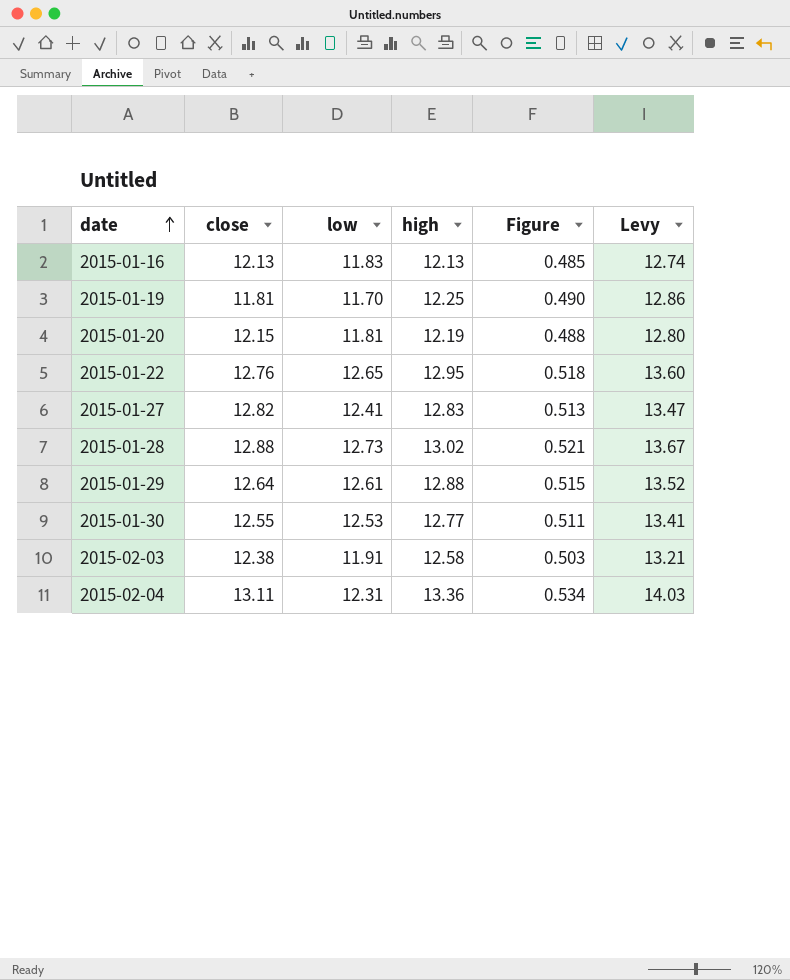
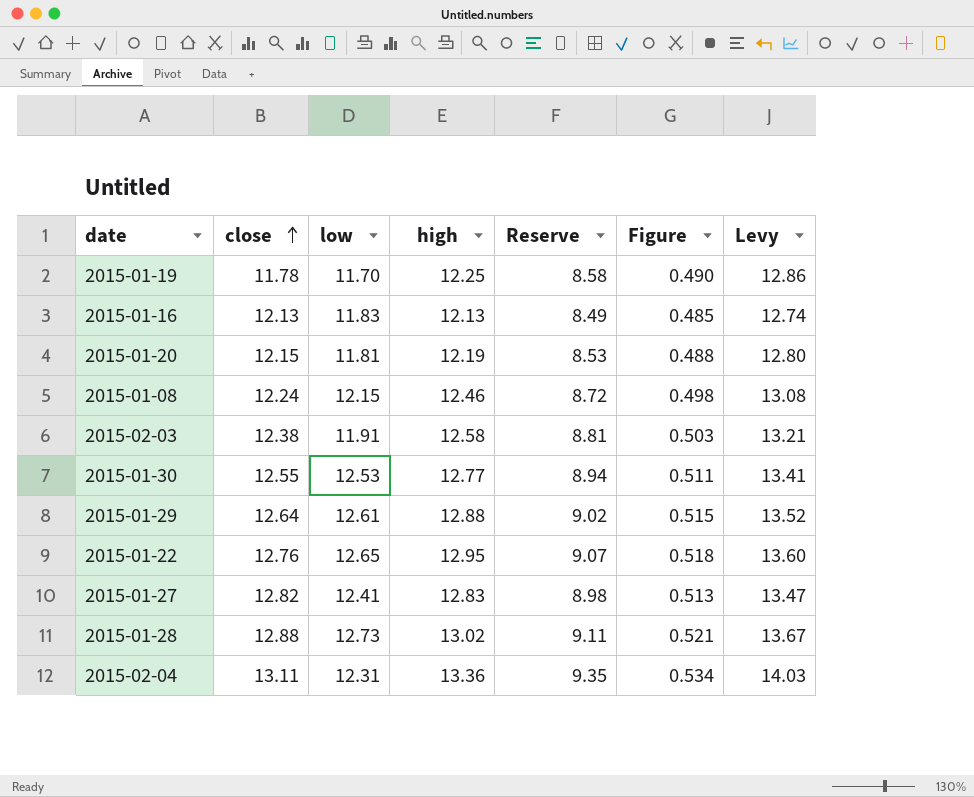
row order: date ascending -> close ascending
column Reserve | formula: none -> [high] * 0.7
2015-01-19 | close: 11.81 -> 11.78
row 2015-01-08: none -> 12.24 | 12.15 | 12.46 | 8.72 | 0.498 | 13.08

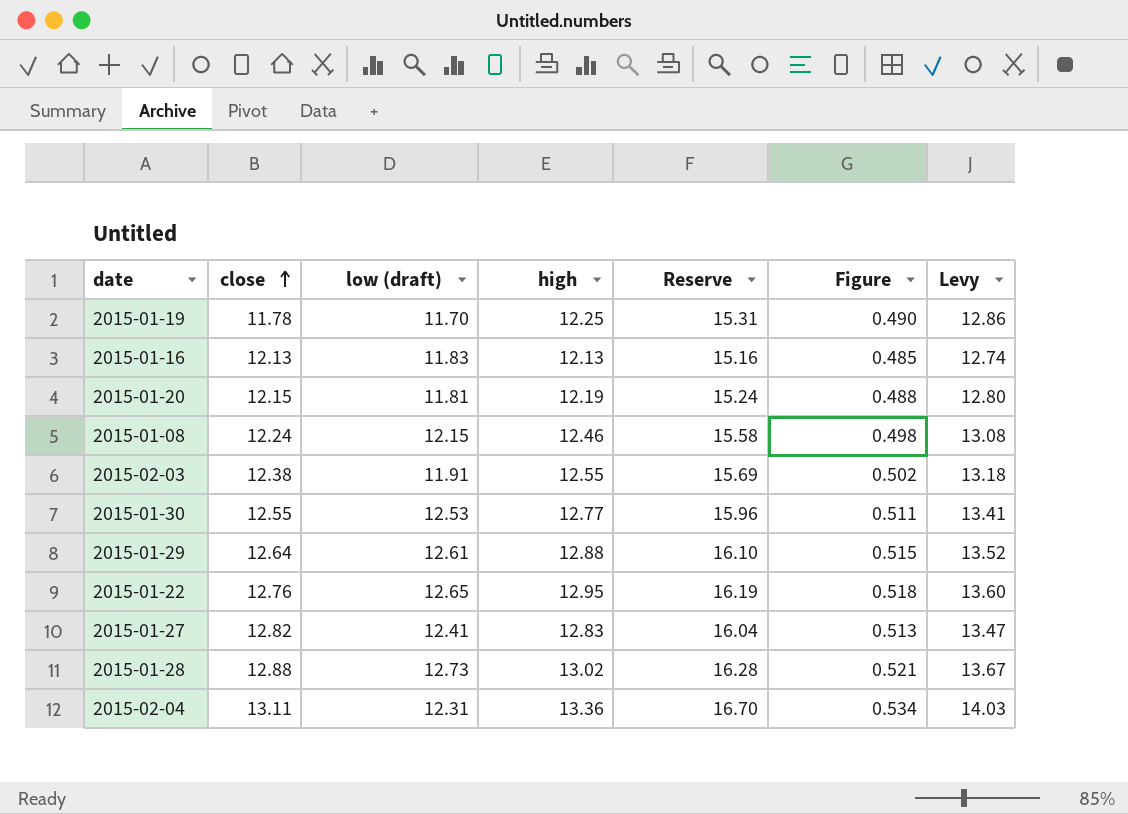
column name: low -> low (draft)
column Reserve | formula: [high] * 0.7 -> [high] * 1.25
2015-02-03 | high: 12.58 -> 12.55
2015-02-03 | Figure: 0.503 -> 0.502
2015-02-03 | Levy: 13.21 -> 13.18

